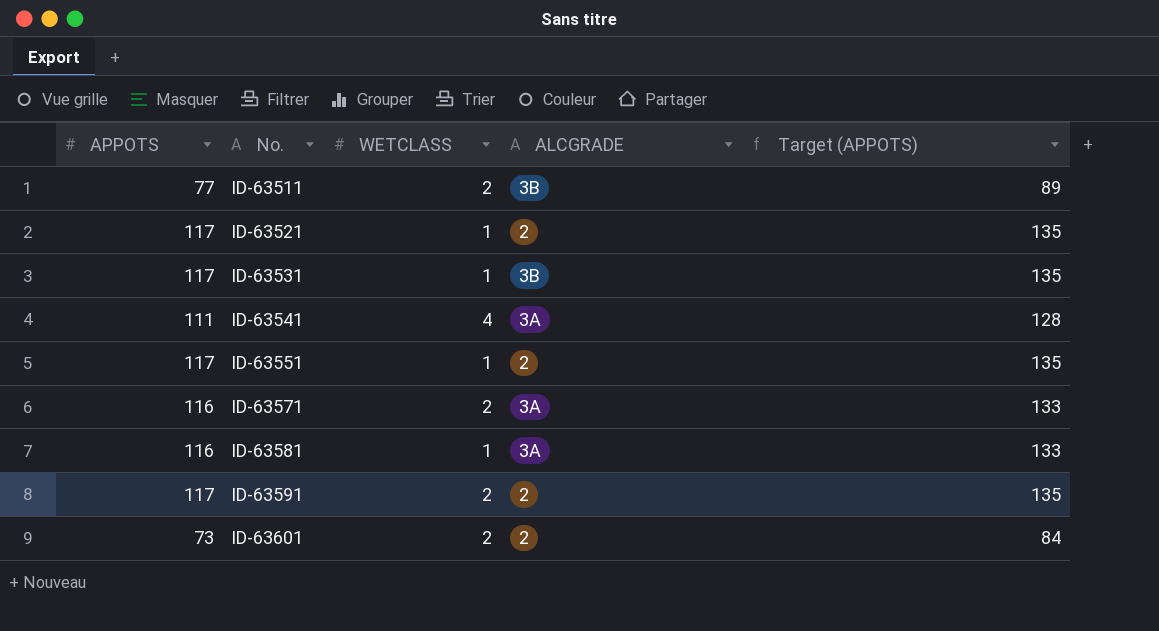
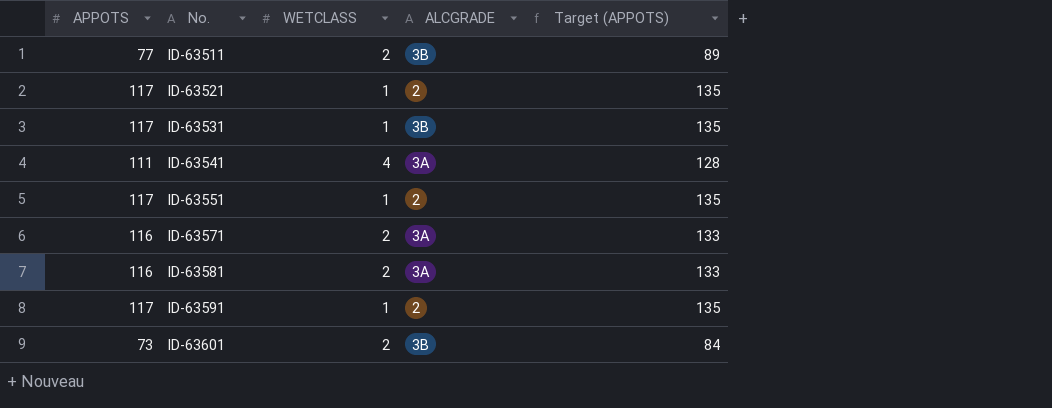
ID-63581 | WETCLASS: 1 -> 2
ID-63591 | WETCLASS: 2 -> 1
ID-63601 | ALCGRADE: 2 -> 3B

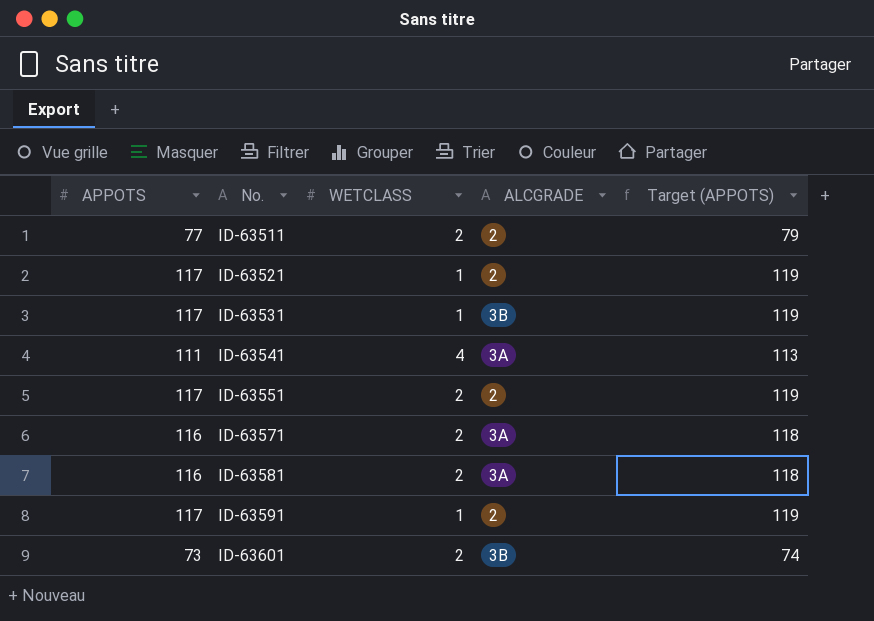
column Target (APPOTS) | formula: [APPOTS] * 1.15 -> [APPOTS] * 1.02
ID-63511 | ALCGRADE: 3B -> 2
ID-63551 | WETCLASS: 1 -> 2

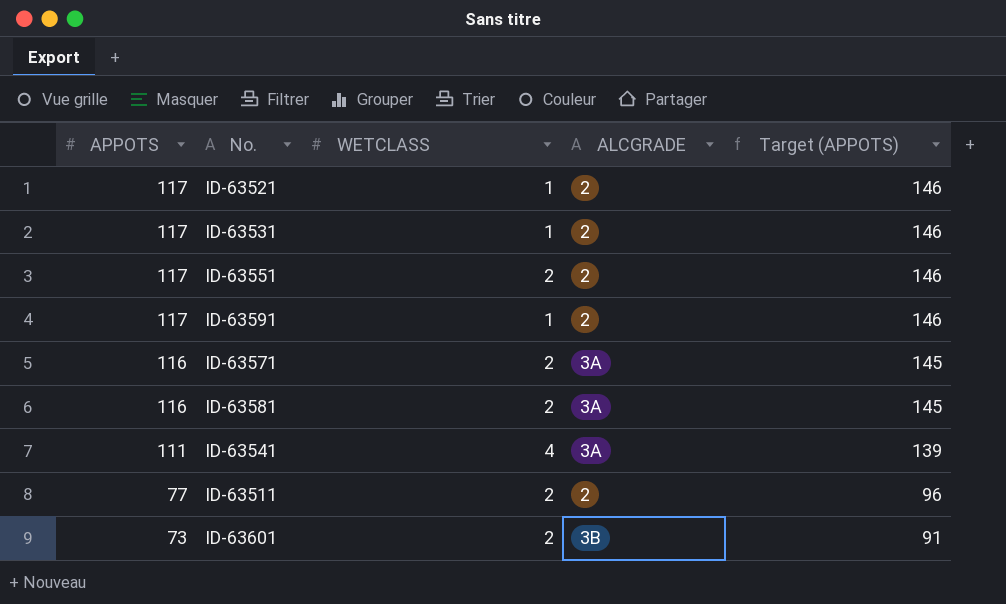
row order: No. ascending -> APPOTS descending
column Target (APPOTS) | formula: [APPOTS] * 1.02 -> [APPOTS] * 1.25
ID-63531 | ALCGRADE: 3B -> 2

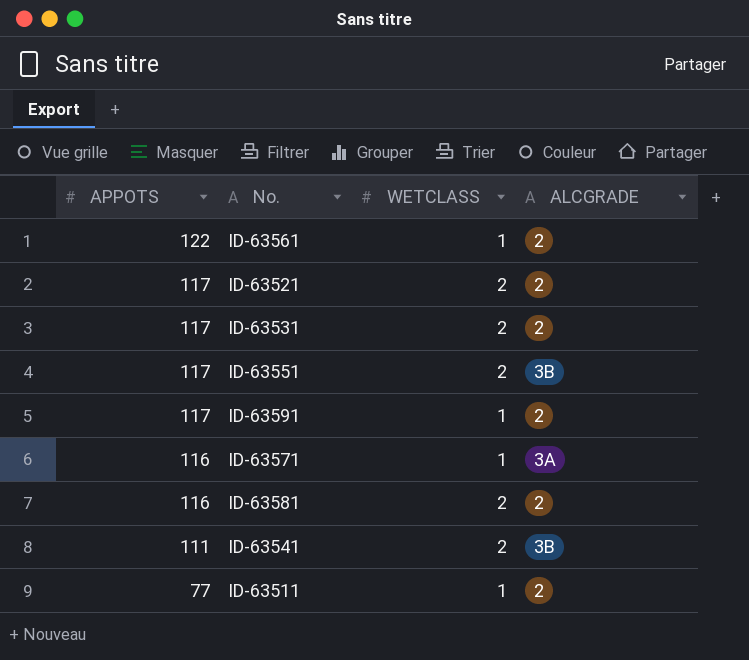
column Target (APPOTS) | formula: [APPOTS] * 1.25 -> none
row ID-63601: 73 | 2 | 3B | 91 -> none
row ID-63561: none -> 122 | 1 | 2
ID-63521 | WETCLASS: 1 -> 2
ID-63531 | WETCLASS: 1 -> 2
ID-63551 | ALCGRADE: 2 -> 3B
ID-63571 | WETCLASS: 2 -> 1
ID-63581 | ALCGRADE: 3A -> 2
ID-63541 | WETCLASS: 4 -> 2
ID-63541 | ALCGRADE: 3A -> 3B
ID-63511 | WETCLASS: 2 -> 1

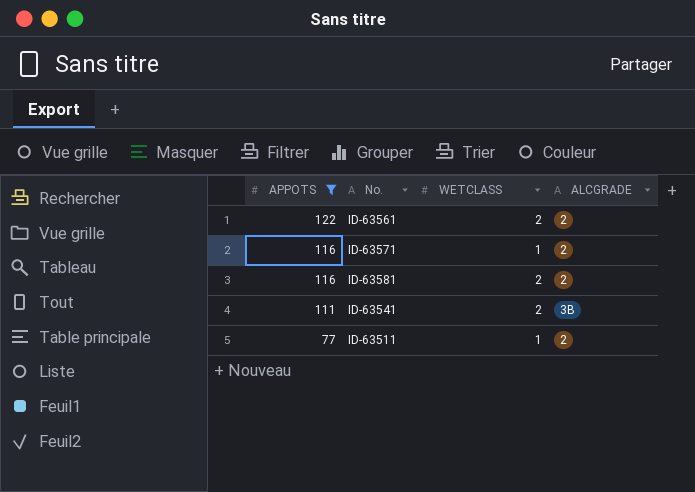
filter: none -> APPOTS != 117
ID-63561 | WETCLASS: 1 -> 2
ID-63571 | ALCGRADE: 3A -> 2

